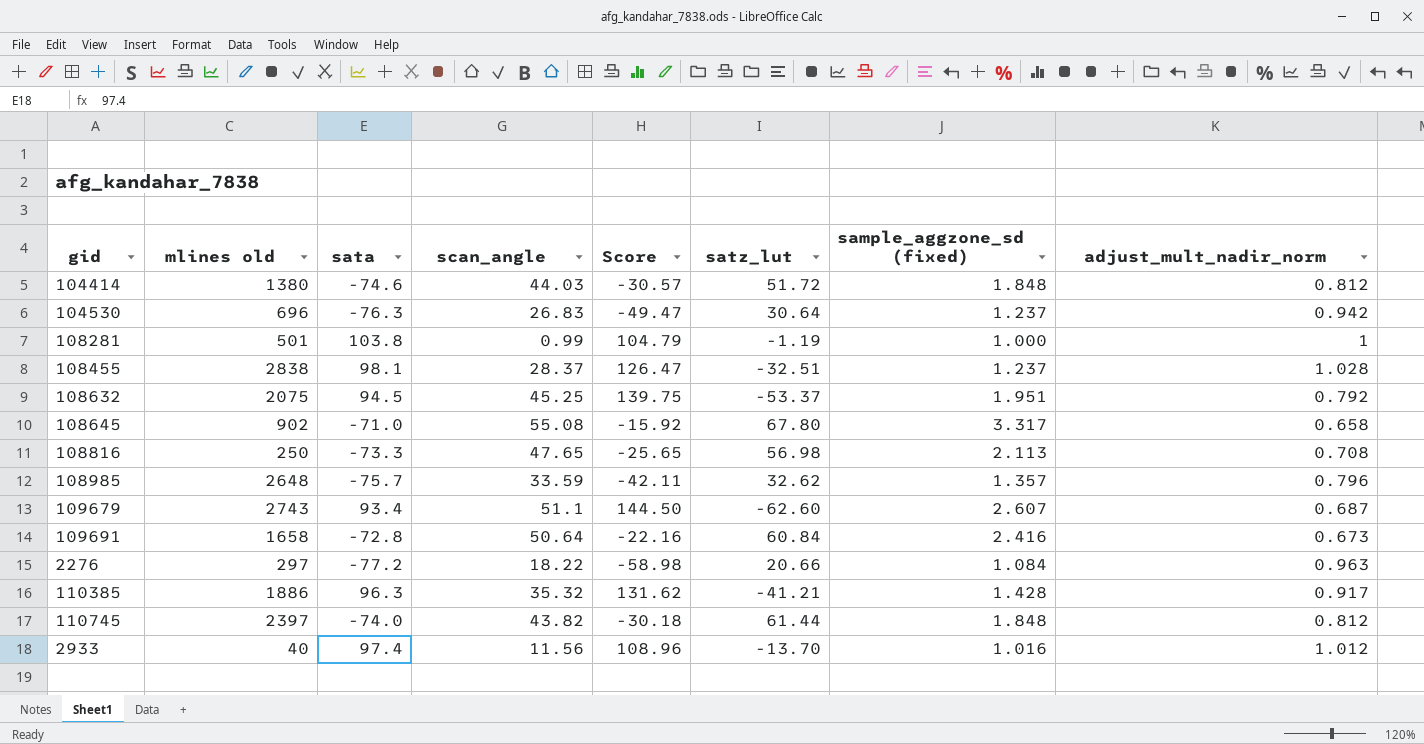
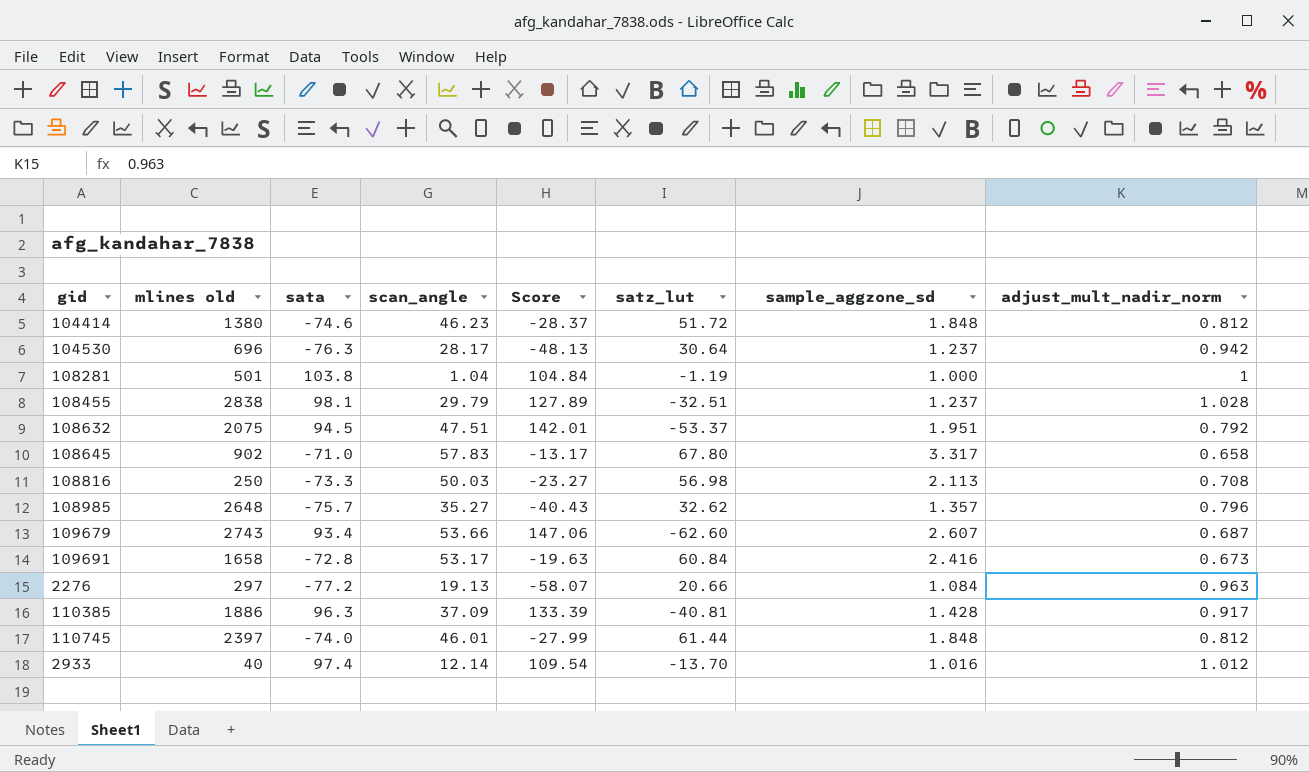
column name: sample_aggzone_sd (fixed) -> sample_aggzone_sd
104414 | scan_angle: 44.03 -> 46.23
104414 | Score: -30.57 -> -28.37
104530 | scan_angle: 26.83 -> 28.17
104530 | Score: -49.47 -> -48.13
108281 | scan_angle: 0.99 -> 1.04
108281 | Score: 104.79 -> 104.84
108455 | scan_angle: 28.37 -> 29.79
108455 | Score: 126.47 -> 127.89
108632 | scan_angle: 45.25 -> 47.51
108632 | Score: 139.75 -> 142.01
108645 | scan_angle: 55.08 -> 57.83
108645 | Score: -15.92 -> -13.17
108816 | scan_angle: 47.65 -> 50.03
108816 | Score: -25.65 -> -23.27
108985 | scan_angle: 33.59 -> 35.27
108985 | Score: -42.11 -> -40.43
109679 | scan_angle: 51.1 -> 53.66
109679 | Score: 144.50 -> 147.06
109691 | scan_angle: 50.64 -> 53.17
109691 | Score: -22.16 -> -19.63
2276 | scan_angle: 18.22 -> 19.13
2276 | Score: -58.98 -> -58.07
110385 | scan_angle: 35.32 -> 37.09
110385 | Score: 131.62 -> 133.39
110385 | satz_lut: -41.21 -> -40.81
110745 | scan_angle: 43.82 -> 46.01
110745 | Score: -30.18 -> -27.99
2933 | scan_angle: 11.56 -> 12.14
2933 | Score: 108.96 -> 109.54

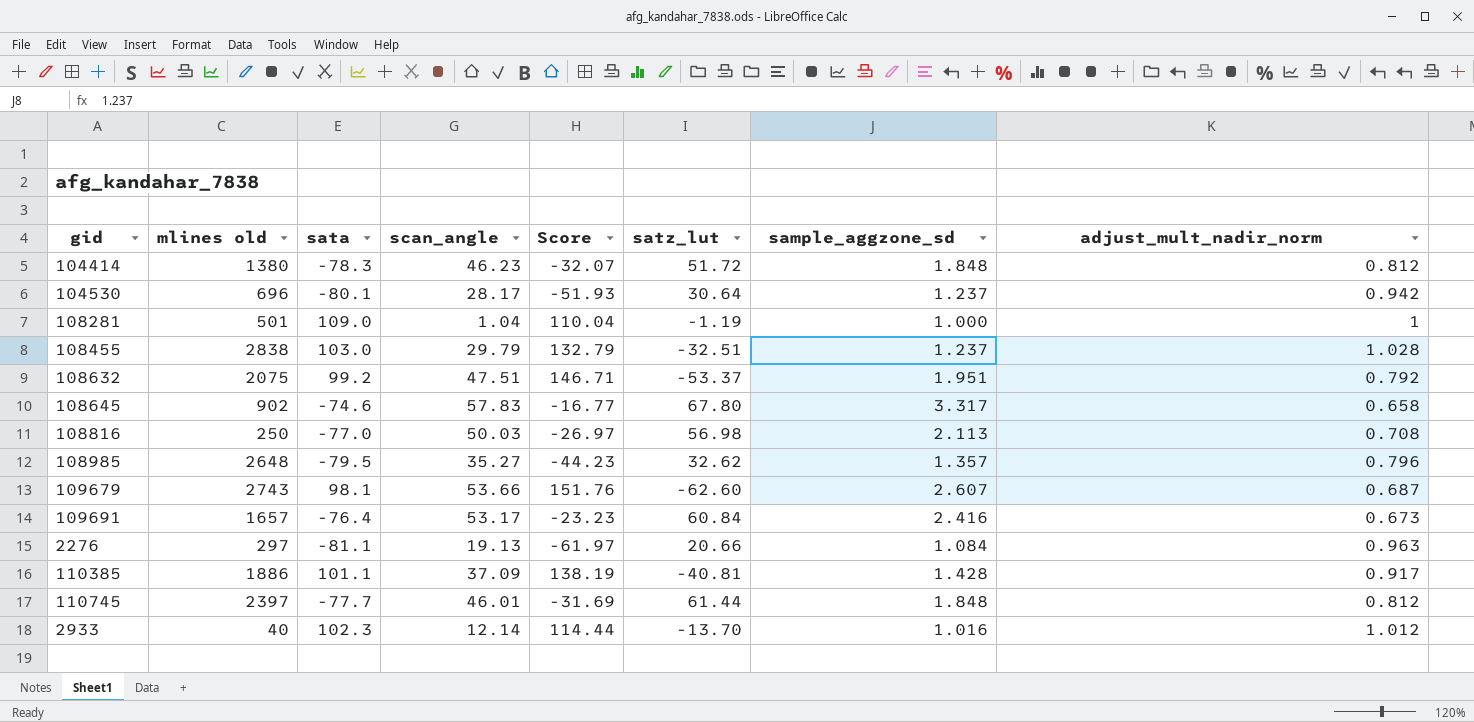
104414 | sata: -74.6 -> -78.3
104414 | Score: -28.37 -> -32.07
104530 | sata: -76.3 -> -80.1
104530 | Score: -48.13 -> -51.93
108281 | sata: 103.8 -> 109.0
108281 | Score: 104.84 -> 110.04
108455 | sata: 98.1 -> 103.0
108455 | Score: 127.89 -> 132.79
108632 | sata: 94.5 -> 99.2
108632 | Score: 142.01 -> 146.71
108645 | sata: -71.0 -> -74.6
108645 | Score: -13.17 -> -16.77
108816 | sata: -73.3 -> -77.0
108816 | Score: -23.27 -> -26.97
108985 | sata: -75.7 -> -79.5
108985 | Score: -40.43 -> -44.23
109679 | sata: 93.4 -> 98.1
109679 | Score: 147.06 -> 151.76
109691 | mlines old: 1658 -> 1657
109691 | sata: -72.8 -> -76.4
109691 | Score: -19.63 -> -23.23
2276 | sata: -77.2 -> -81.1
2276 | Score: -58.07 -> -61.97
110385 | sata: 96.3 -> 101.1
110385 | Score: 133.39 -> 138.19
110745 | sata: -74.0 -> -77.7
110745 | Score: -27.99 -> -31.69
2933 | sata: 97.4 -> 102.3
2933 | Score: 109.54 -> 114.44

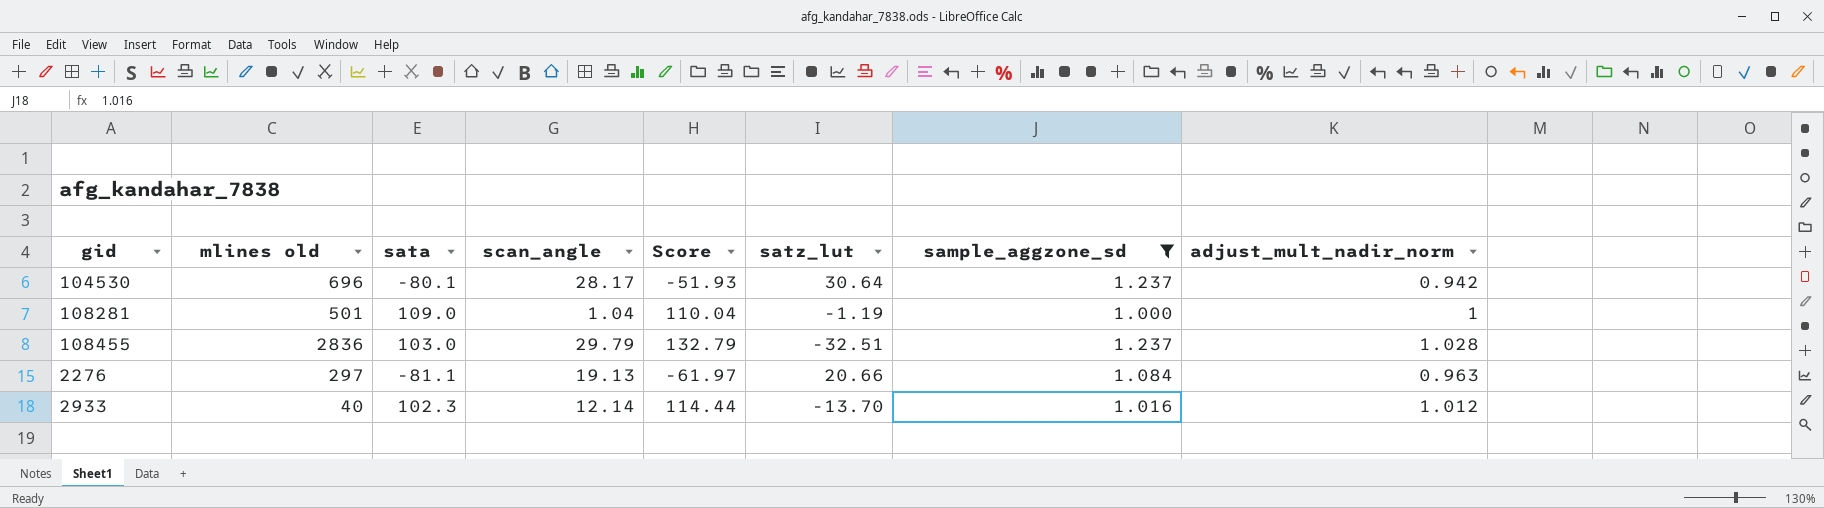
filter: none -> sample_aggzone_sd <= 1.237
108455 | mlines old: 2838 -> 2836

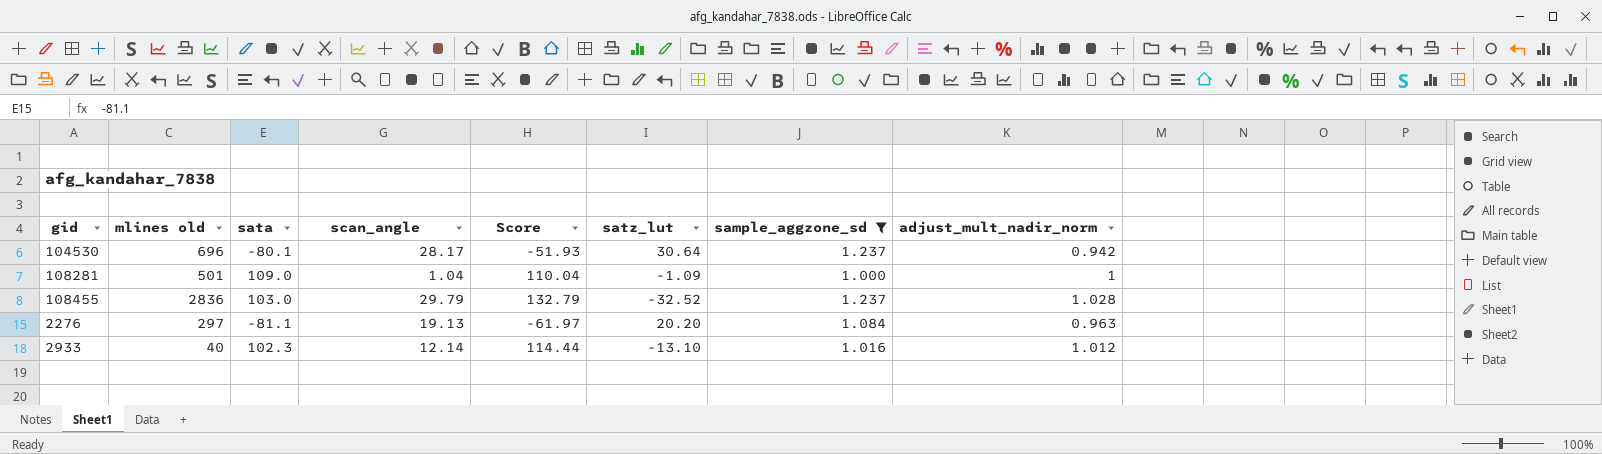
108281 | satz_lut: -1.19 -> -1.09
108455 | satz_lut: -32.51 -> -32.52
2276 | satz_lut: 20.66 -> 20.20
2933 | satz_lut: -13.70 -> -13.10

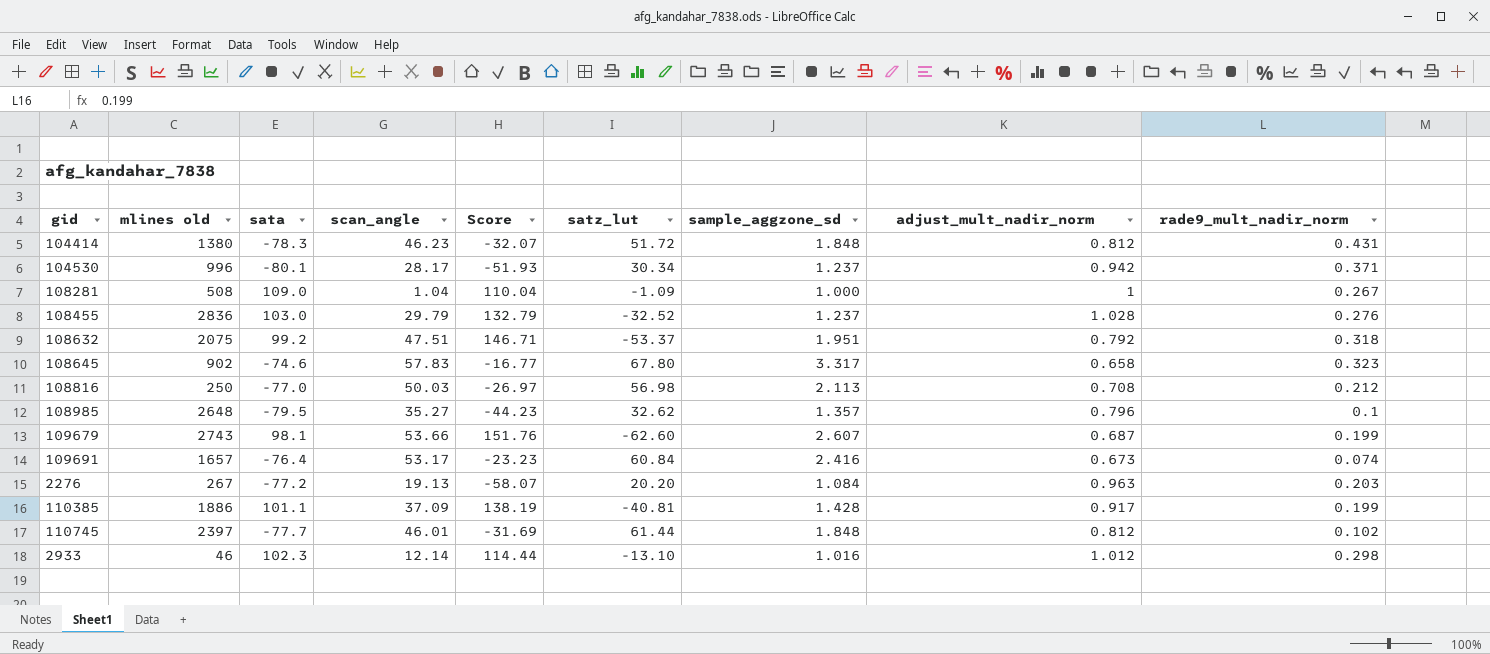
filter: sample_aggzone_sd <= 1.237 -> none
column rade9_mult_nadir_norm | position: none -> 9
104530 | mlines old: 696 -> 996
104530 | satz_lut: 30.64 -> 30.34
108281 | mlines old: 501 -> 508
2276 | mlines old: 297 -> 267
2276 | sata: -81.1 -> -77.2
2276 | Score: -61.97 -> -58.07
2933 | mlines old: 40 -> 46

